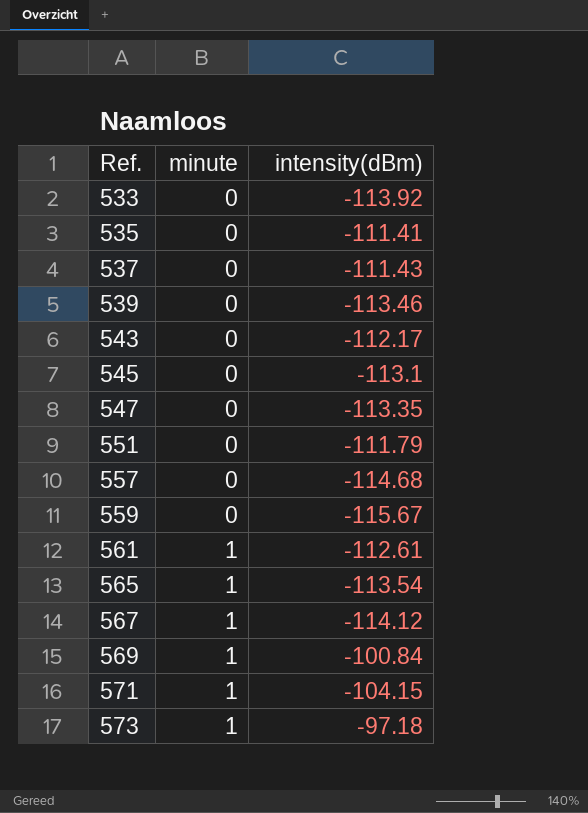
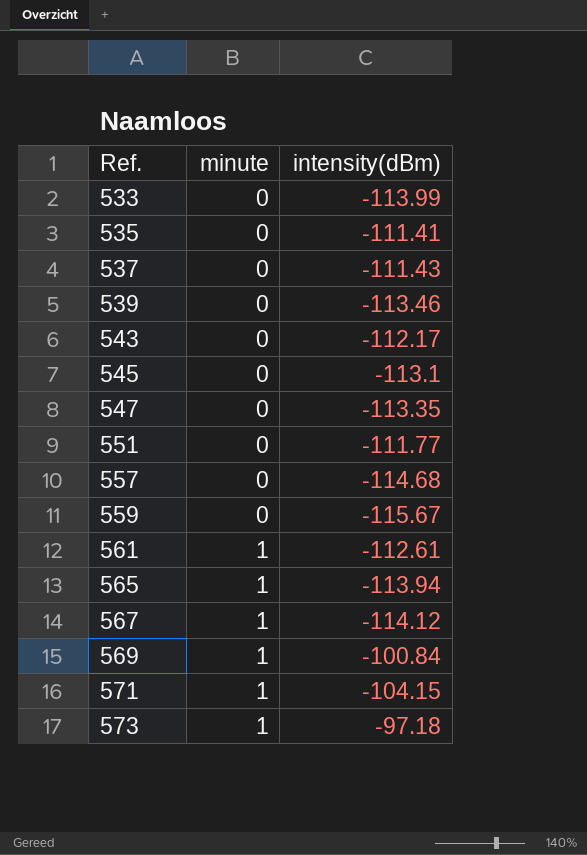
533 | intensity(dBm): -113.92 -> -113.99
551 | intensity(dBm): -111.79 -> -111.77
565 | intensity(dBm): -113.54 -> -113.94

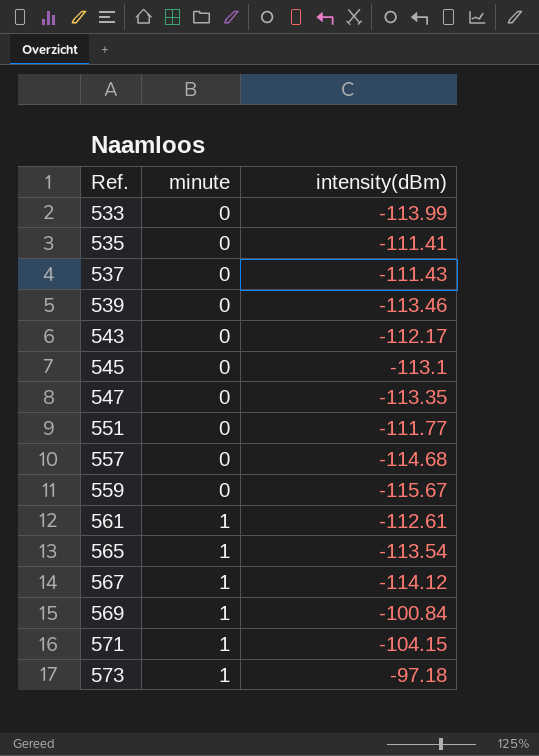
565 | intensity(dBm): -113.94 -> -113.54

